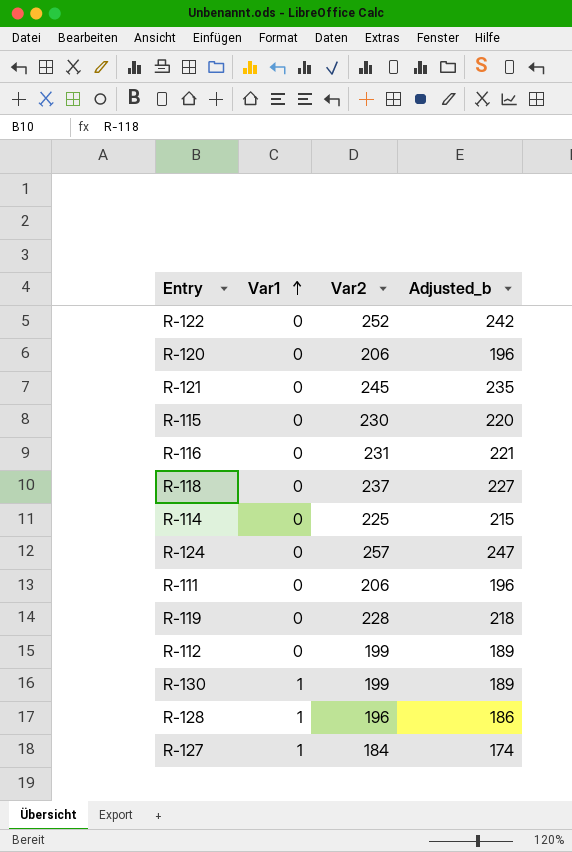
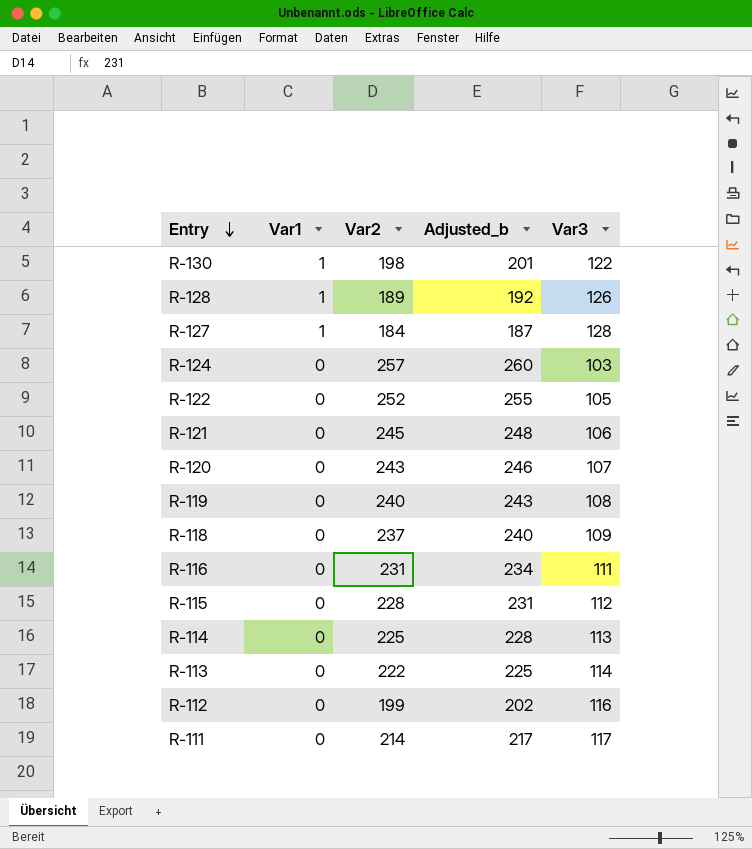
row order: Var1 ascending -> Entry descending
column Adjusted_b | formula: [Var2] - 10 -> [Var2] + 3
column Var3 | position: none -> 5
R-130 | Var2: 199 -> 198
R-128 | Var2: 196 -> 189
R-120 | Var2: 206 -> 243
R-119 | Var2: 228 -> 240
R-115 | Var2: 230 -> 228
row R-113: none -> 0 | 222 | 225 | 114
R-111 | Var2: 206 -> 214

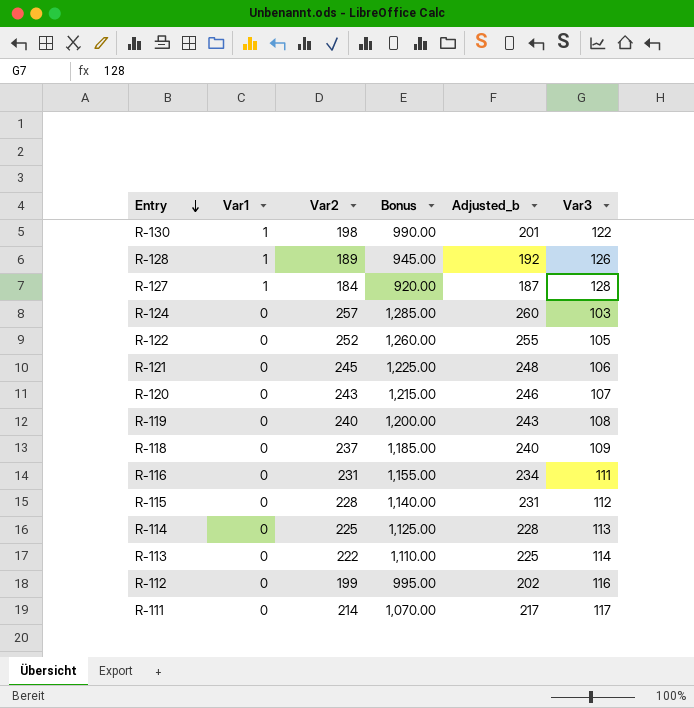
column Bonus | formula: none -> [Var2] * 5

